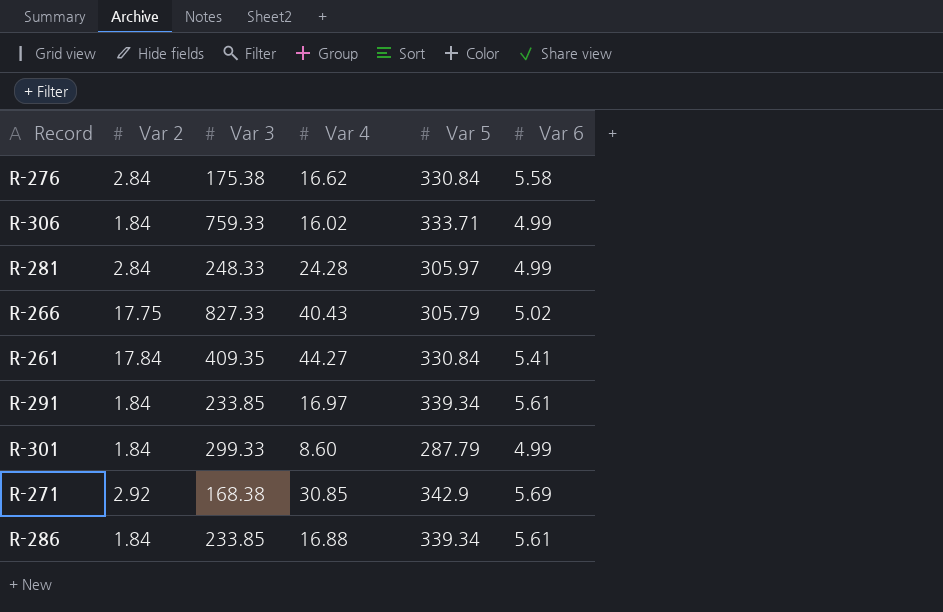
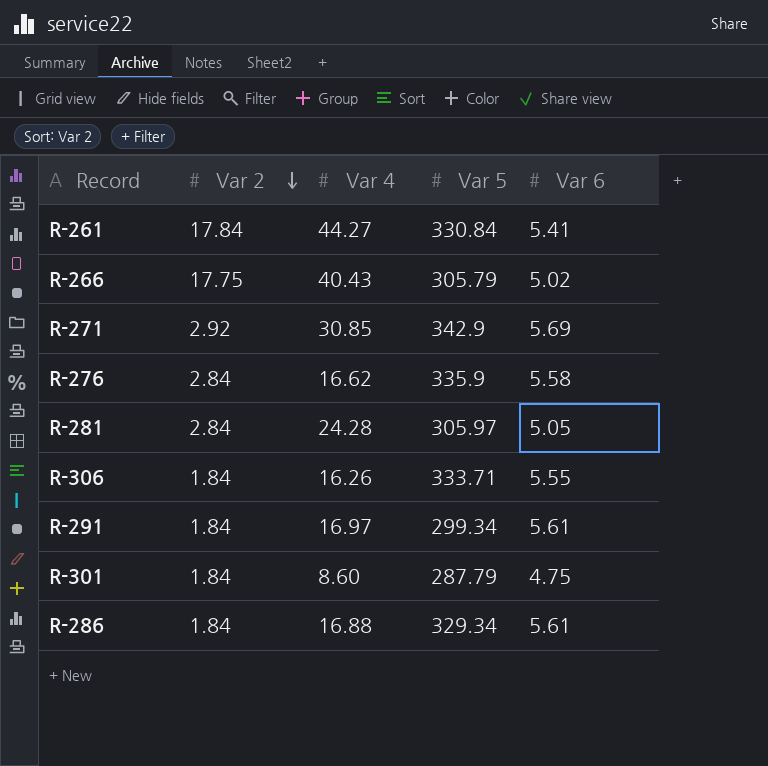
row order: none -> Var 2 descending
column Var 3 | position: 3 -> none
R-276 | Var 5: 330.84 -> 335.9
R-281 | Var 6: 4.99 -> 5.05
R-306 | Var 4: 16.02 -> 16.26
R-306 | Var 6: 4.99 -> 5.55
R-291 | Var 5: 339.34 -> 299.34
R-301 | Var 6: 4.99 -> 4.75
R-286 | Var 5: 339.34 -> 329.34

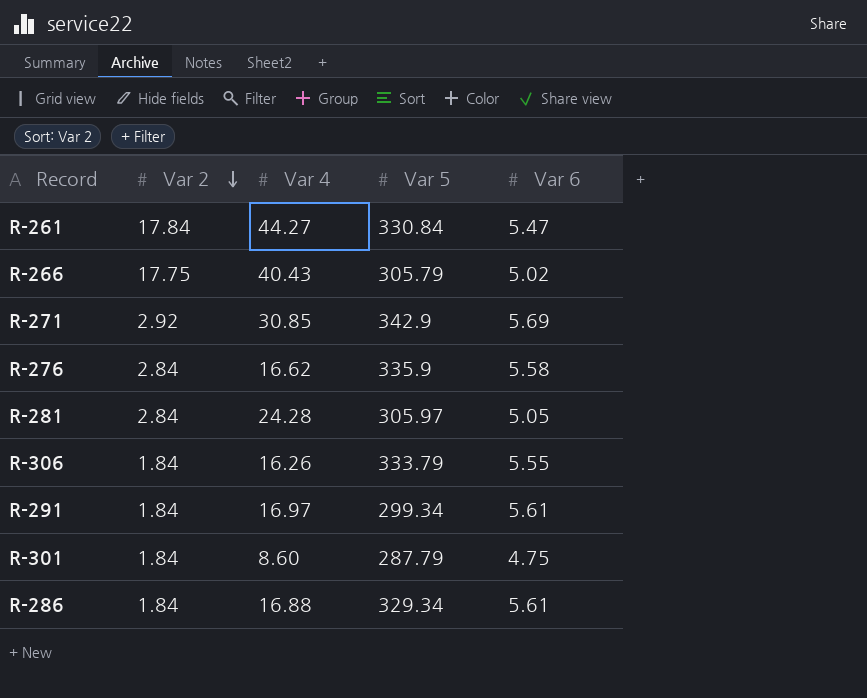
R-261 | Var 6: 5.41 -> 5.47
R-306 | Var 5: 333.71 -> 333.79

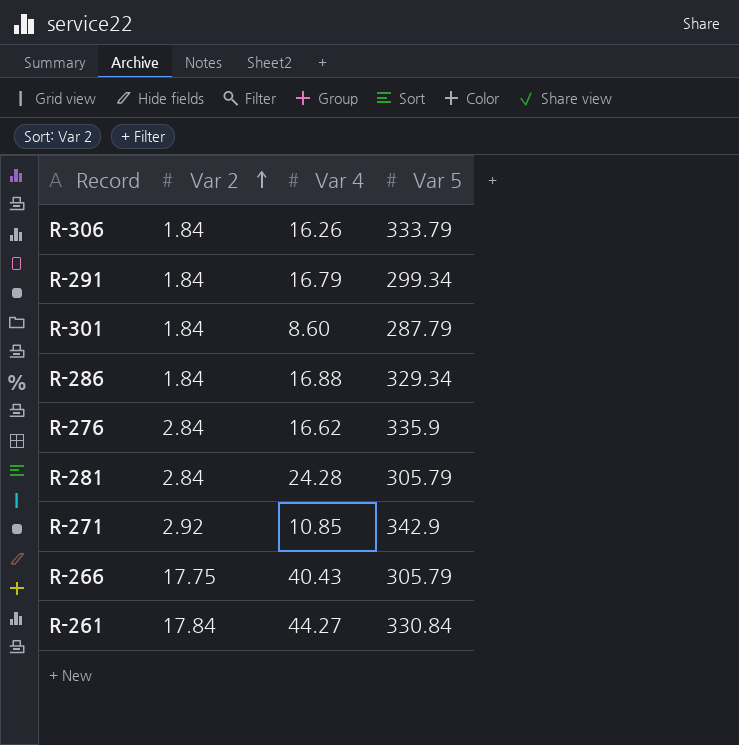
row order: Var 2 descending -> Var 2 ascending
column Var 6 | position: 5 -> none
R-291 | Var 4: 16.97 -> 16.79
R-281 | Var 5: 305.97 -> 305.79
R-271 | Var 4: 30.85 -> 10.85

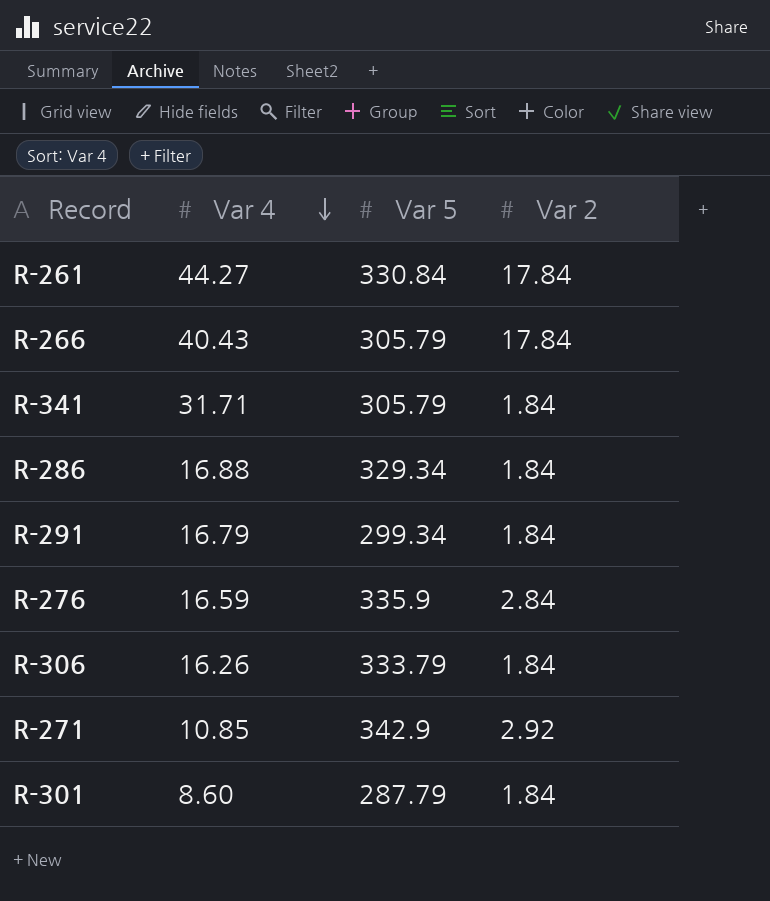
row order: Var 2 ascending -> Var 4 descending
column Var 2 | position: 2 -> 4
row R-281: 2.84 | 24.28 | 305.79 -> none
R-266 | Var 2: 17.75 -> 17.84
row R-341: none -> 31.71 | 305.79 | 1.84
R-276 | Var 4: 16.62 -> 16.59

